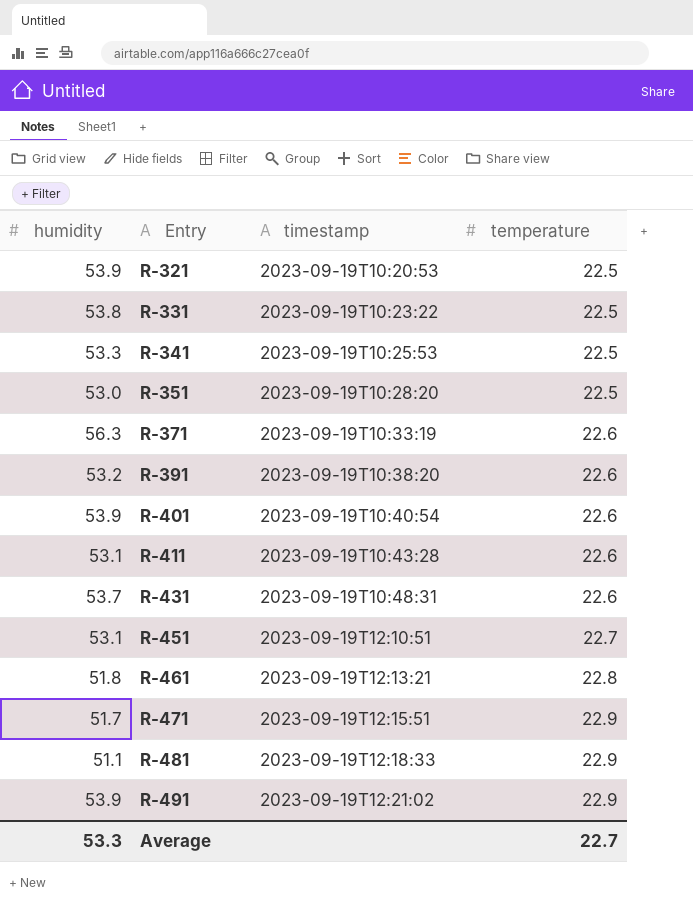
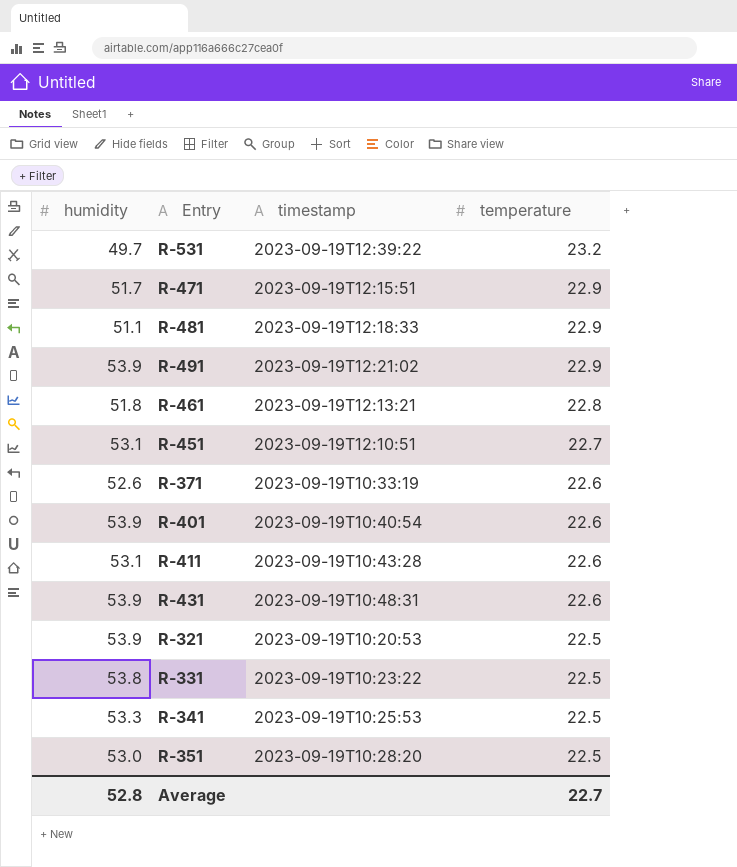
row order: Entry ascending -> temperature descending
row R-391: 53.2 | 2023-09-19T10:38:20 | 22.6 -> none
row R-531: none -> 49.7 | 2023-09-19T12:39:22 | 23.2
R-371 | humidity: 56.3 -> 52.6
R-431 | humidity: 53.7 -> 53.9
Average | humidity: 53.3 -> 52.8

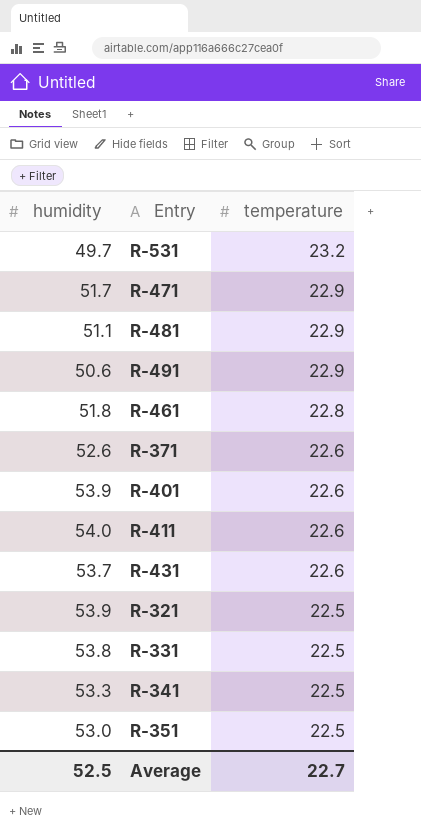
column timestamp | position: 3 -> none
row R-451: 53.1 | 2023-09-19T12:10:51 | 22.7 -> none
R-491 | humidity: 53.9 -> 50.6
R-411 | humidity: 53.1 -> 54.0
R-431 | humidity: 53.9 -> 53.7
Average | humidity: 52.8 -> 52.5

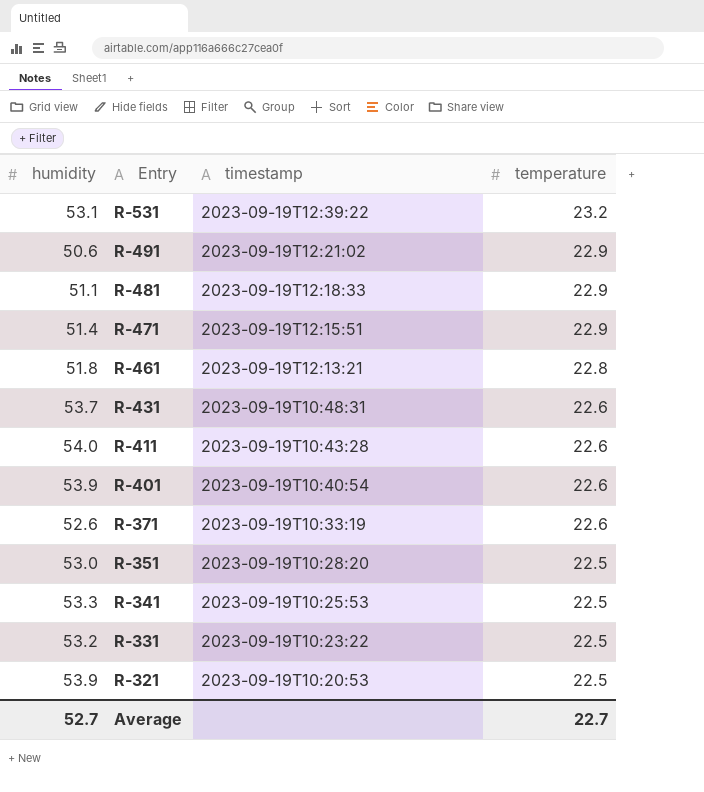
row order: temperature descending -> Entry descending
column timestamp | position: none -> 3
R-531 | humidity: 49.7 -> 53.1
R-471 | humidity: 51.7 -> 51.4
R-331 | humidity: 53.8 -> 53.2
Average | humidity: 52.5 -> 52.7

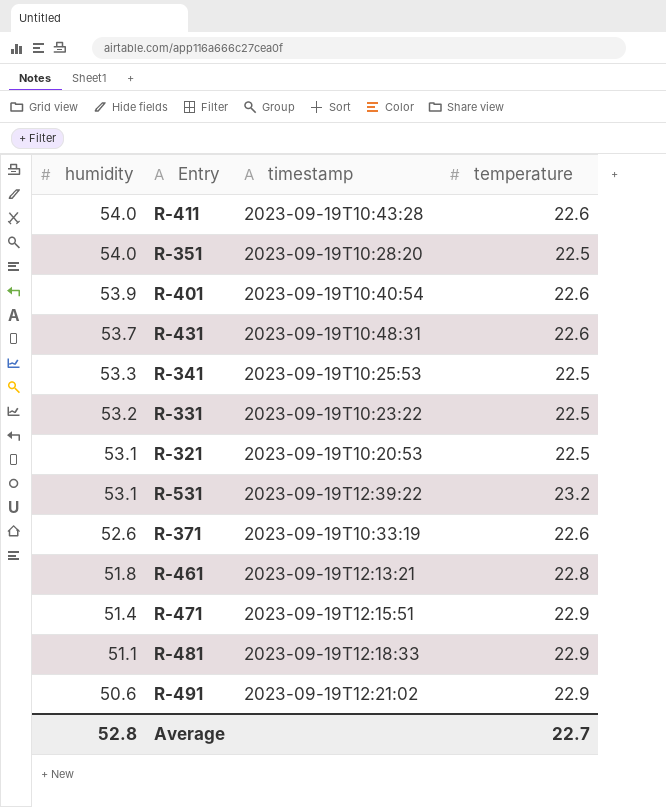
row order: Entry descending -> humidity descending
R-351 | humidity: 53.0 -> 54.0
R-321 | humidity: 53.9 -> 53.1
Average | humidity: 52.7 -> 52.8

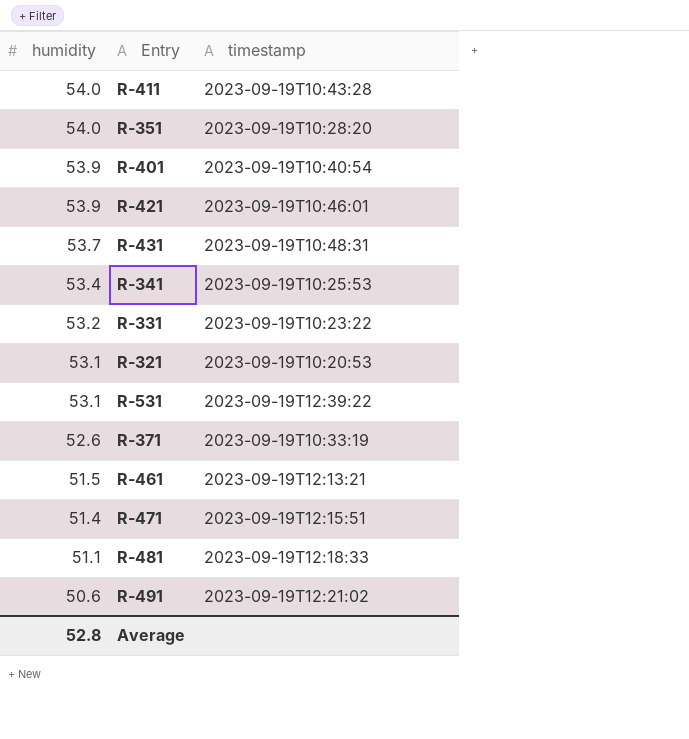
column temperature | position: 4 -> none
row R-421: none -> 53.9 | 2023-09-19T10:46:01
R-341 | humidity: 53.3 -> 53.4
R-461 | humidity: 51.8 -> 51.5

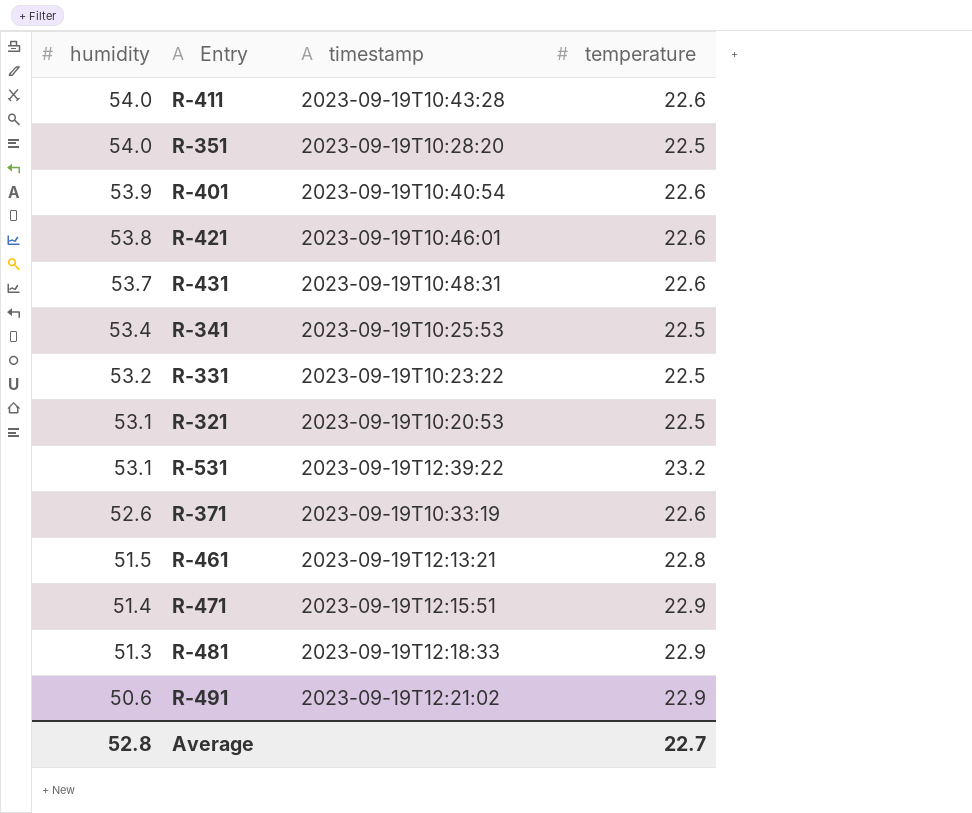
column temperature | position: none -> 4
R-421 | humidity: 53.9 -> 53.8
R-481 | humidity: 51.1 -> 51.3

